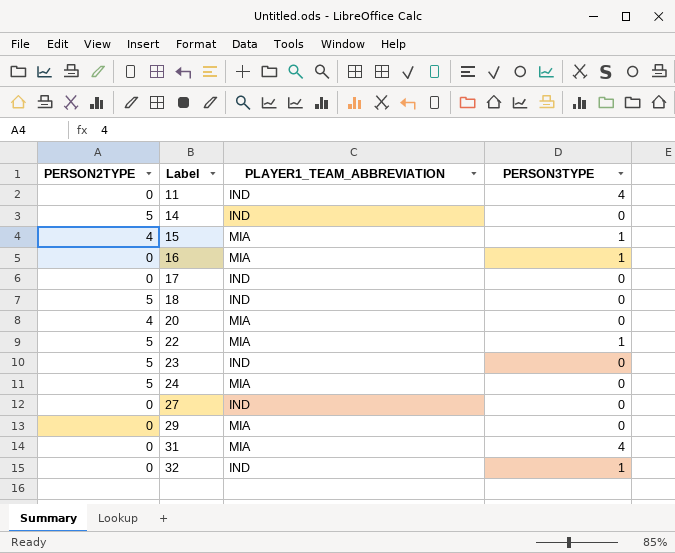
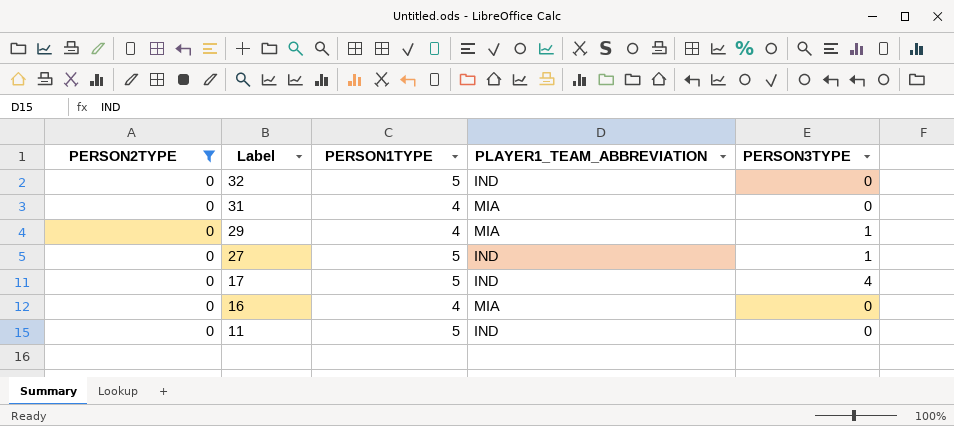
filter: none -> PERSON2TYPE = 0
row order: Label ascending -> Label descending
column PERSON1TYPE | position: none -> 3
32 | PERSON3TYPE: 1 -> 0
31 | PERSON3TYPE: 4 -> 0
29 | PERSON3TYPE: 0 -> 1
27 | PERSON3TYPE: 0 -> 1
17 | PERSON3TYPE: 0 -> 4
16 | PERSON3TYPE: 1 -> 0
11 | PERSON3TYPE: 4 -> 0

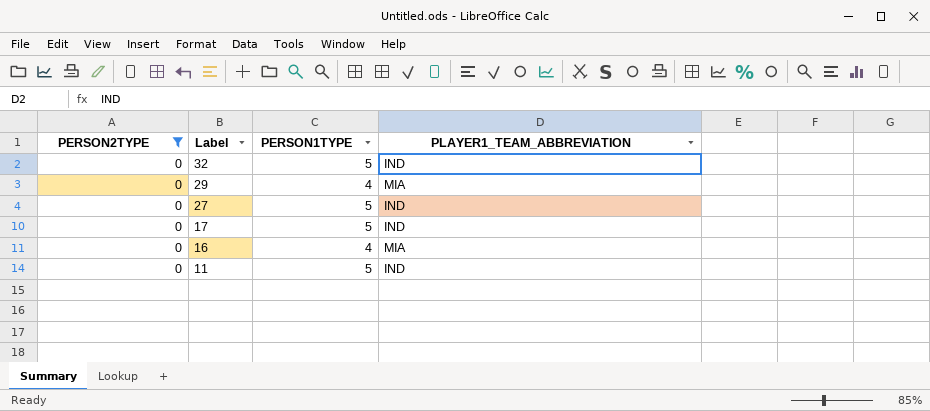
column PERSON3TYPE | position: 5 -> none
row 31: 0 | 4 | MIA | 0 -> none

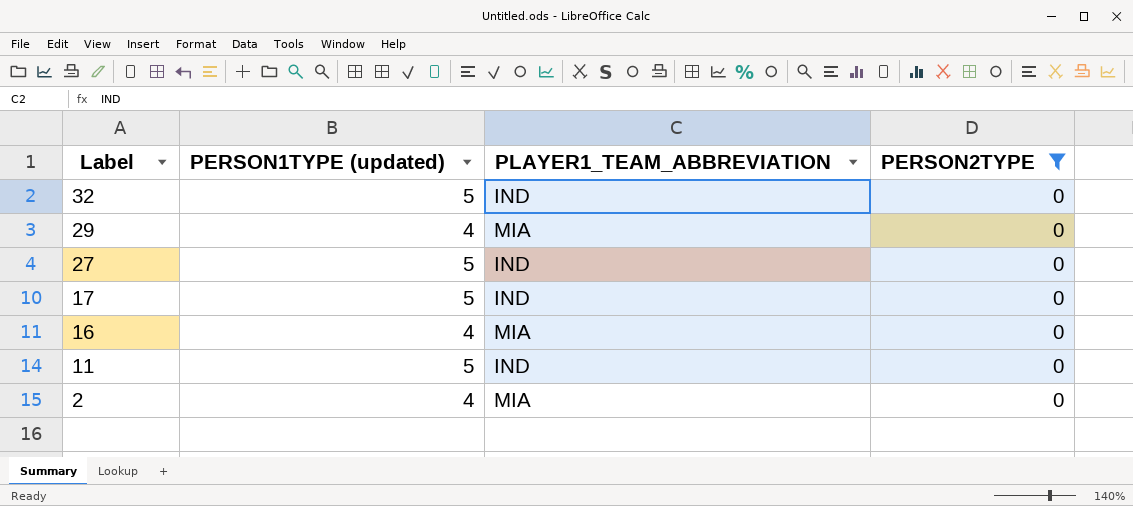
column name: PERSON1TYPE -> PERSON1TYPE (updated)
column PERSON2TYPE | position: 1 -> 4
row 2: none -> 4 | MIA | 0

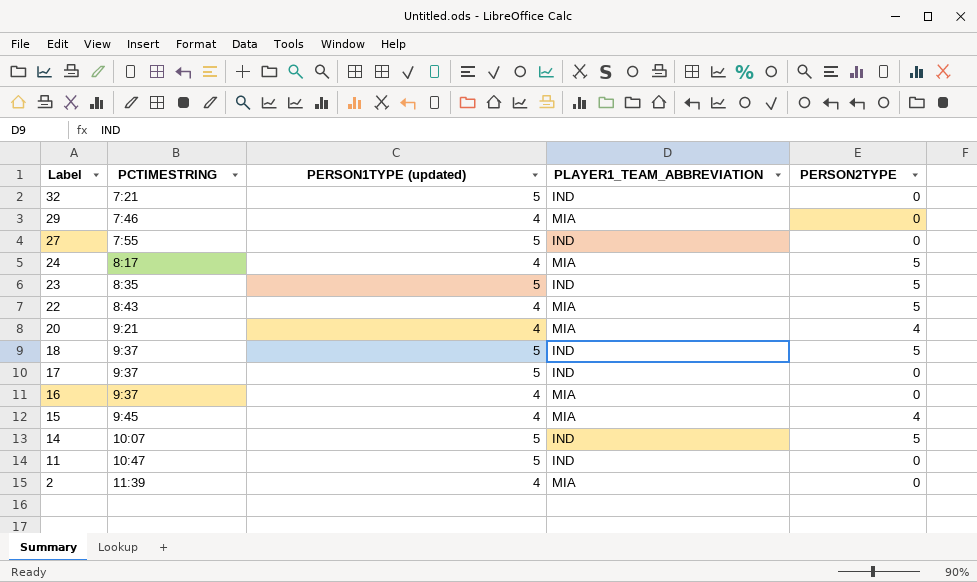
filter: PERSON2TYPE = 0 -> none
column PCTIMESTRING | position: none -> 2

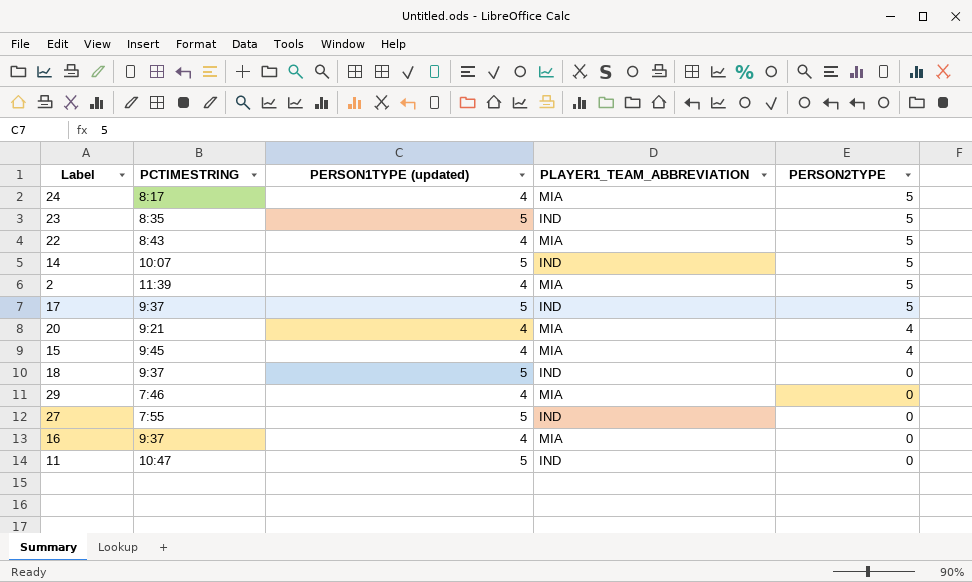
row order: Label descending -> PERSON2TYPE descending
row 32: 7:21 | 5 | IND | 0 -> none
2 | PERSON2TYPE: 0 -> 5
17 | PERSON2TYPE: 0 -> 5
18 | PERSON2TYPE: 5 -> 0

